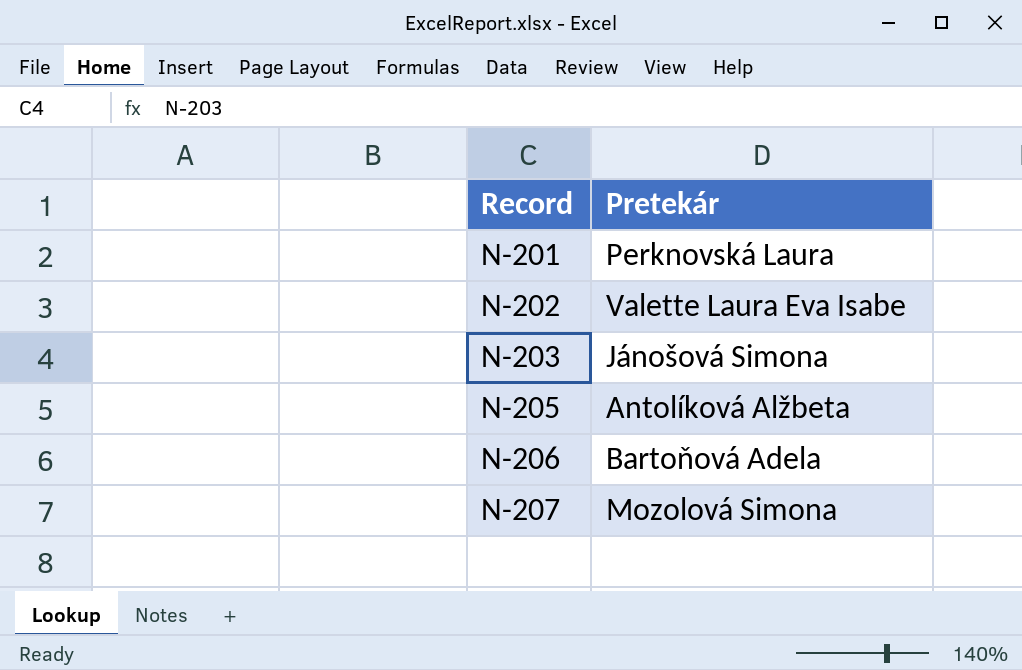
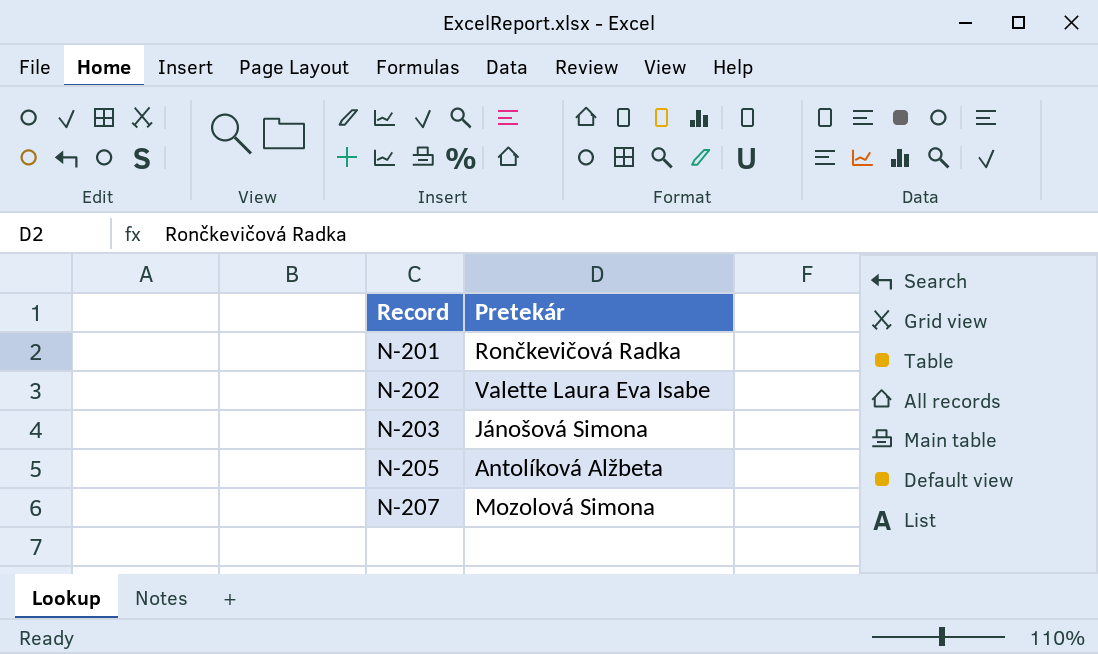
row N-206: Bartoňová Adela -> none
N-201 | Pretekár: Perknovská Laura -> Rončkevičová Radka

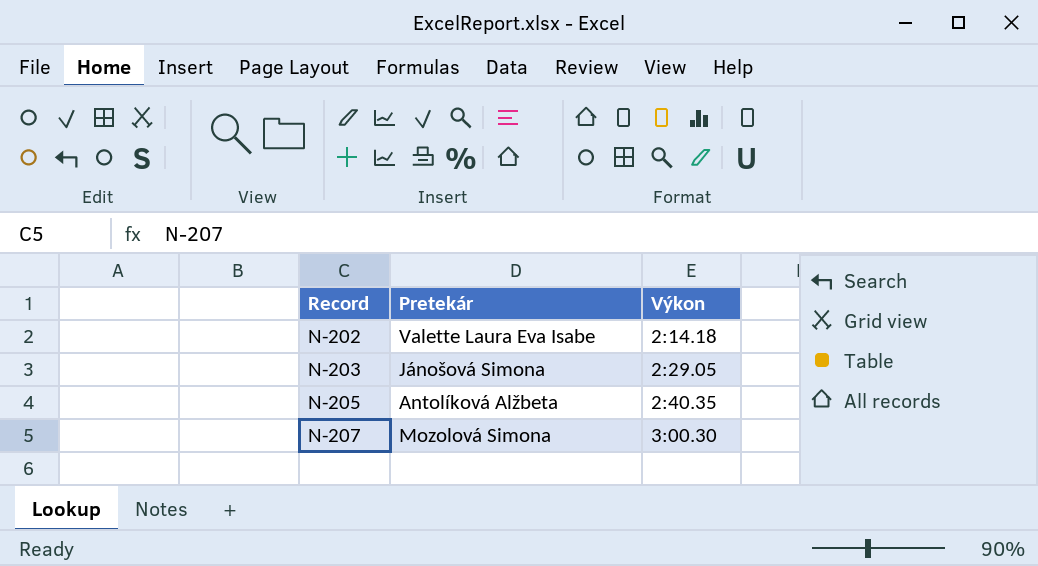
column Výkon | position: none -> 3
row N-201: Rončkevičová Radka -> none

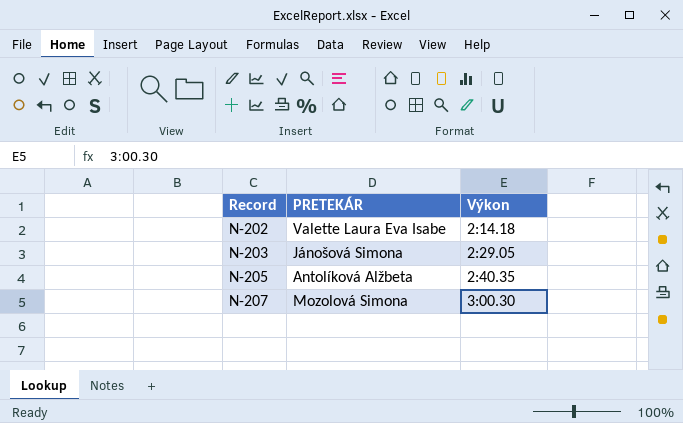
column name: Pretekár -> PRETEKÁR

